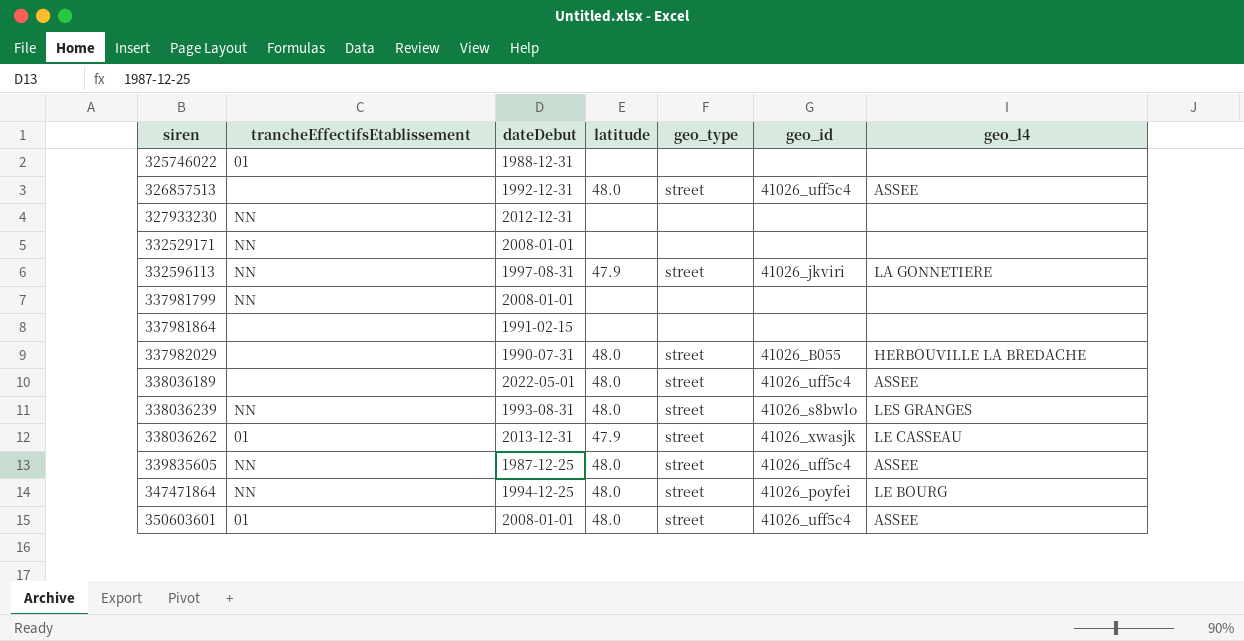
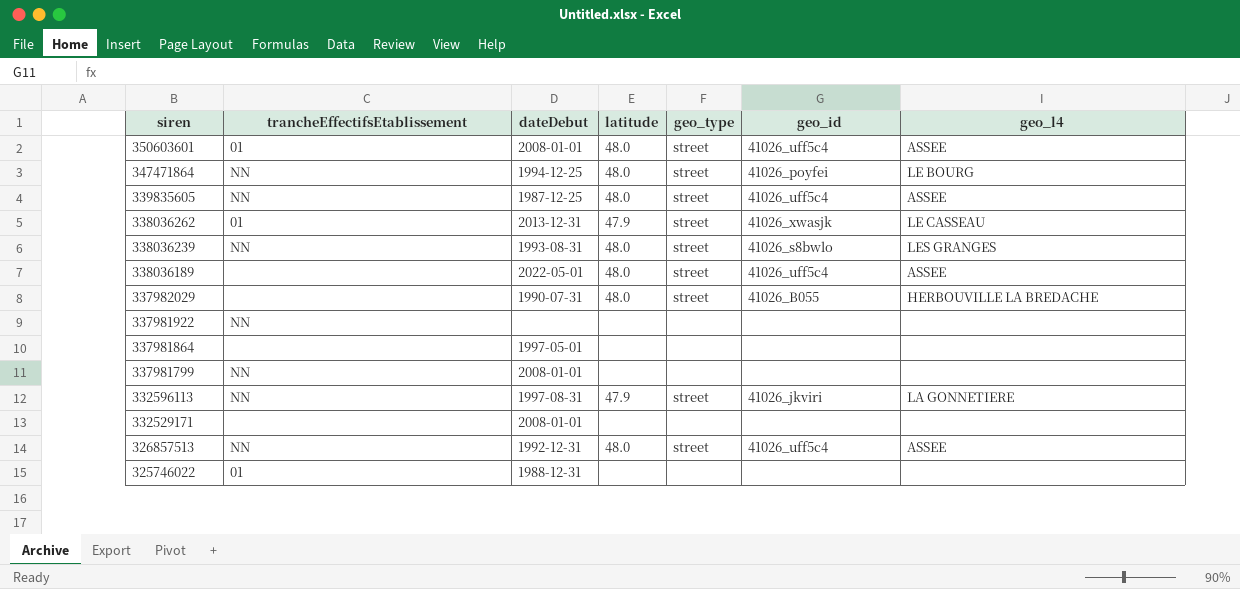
row order: siren ascending -> siren descending
row 327933230: NN | 2012-12-31 | none | none | none | none -> none
row 337981922: none -> NN | none | none | none | none | none
337981864 | dateDebut: 1991-02-15 -> 1997-05-01
332529171 | trancheEffectifsEtablissement: NN -> none
326857513 | trancheEffectifsEtablissement: none -> NN

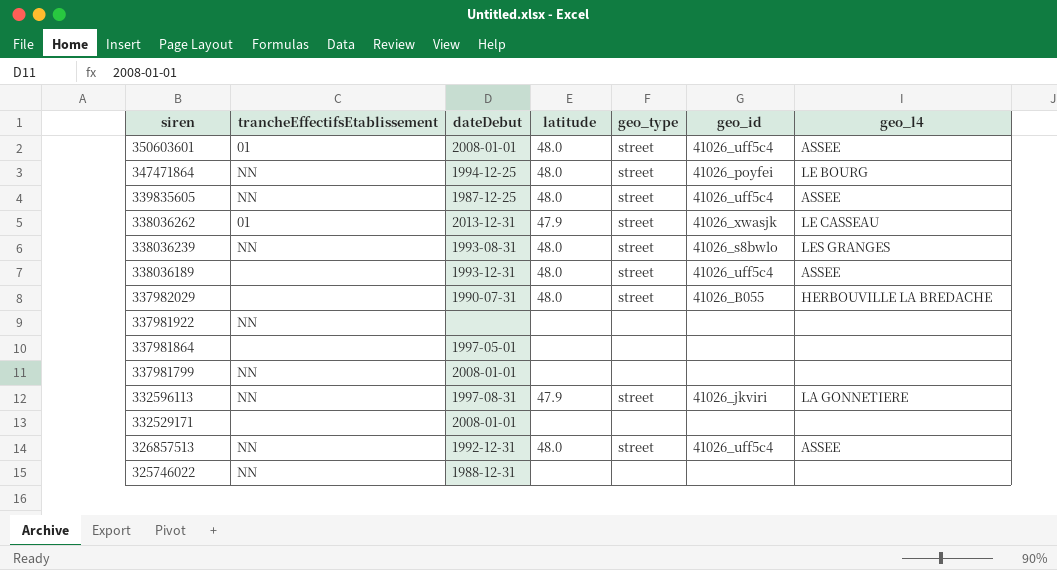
338036189 | dateDebut: 2022-05-01 -> 1993-12-31
325746022 | trancheEffectifsEtablissement: 01 -> NN

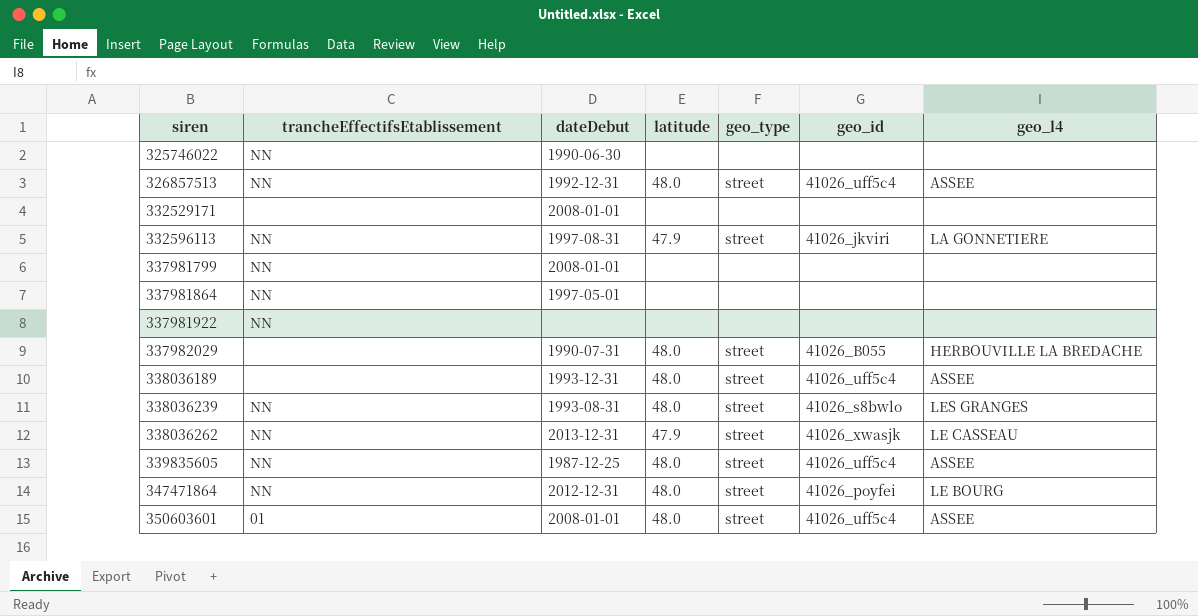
row order: siren descending -> siren ascending
325746022 | dateDebut: 1988-12-31 -> 1990-06-30
337981864 | trancheEffectifsEtablissement: none -> NN
338036262 | trancheEffectifsEtablissement: 01 -> NN
347471864 | dateDebut: 1994-12-25 -> 2012-12-31

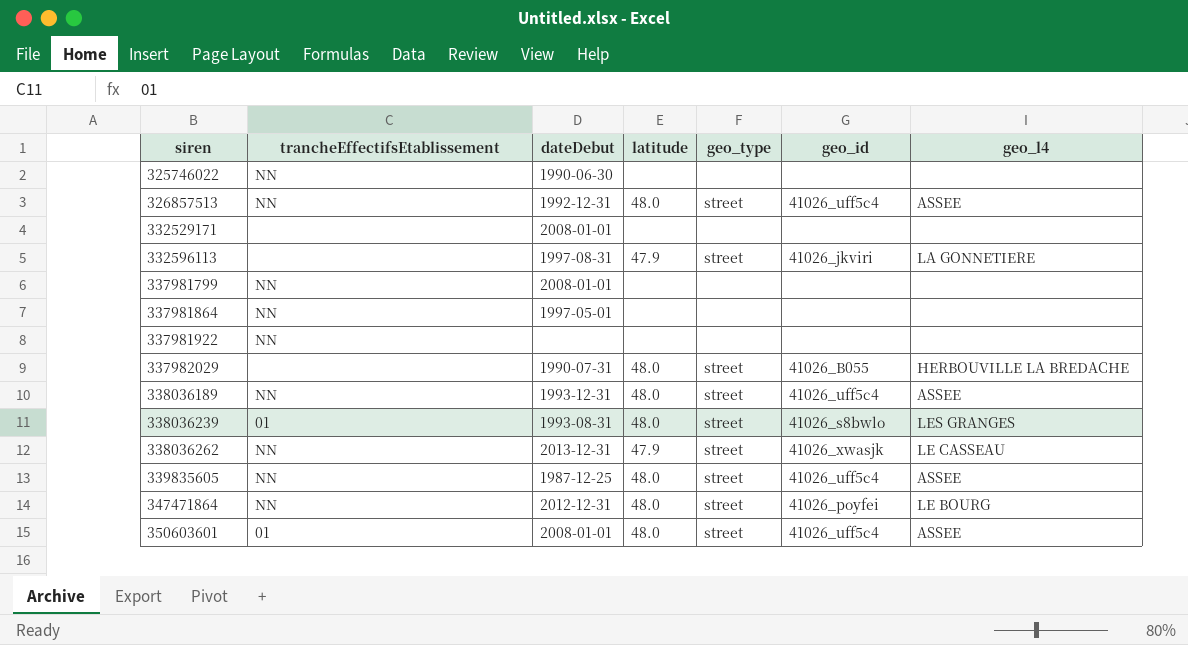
332596113 | trancheEffectifsEtablissement: NN -> none
338036189 | trancheEffectifsEtablissement: none -> NN
338036239 | trancheEffectifsEtablissement: NN -> 01

